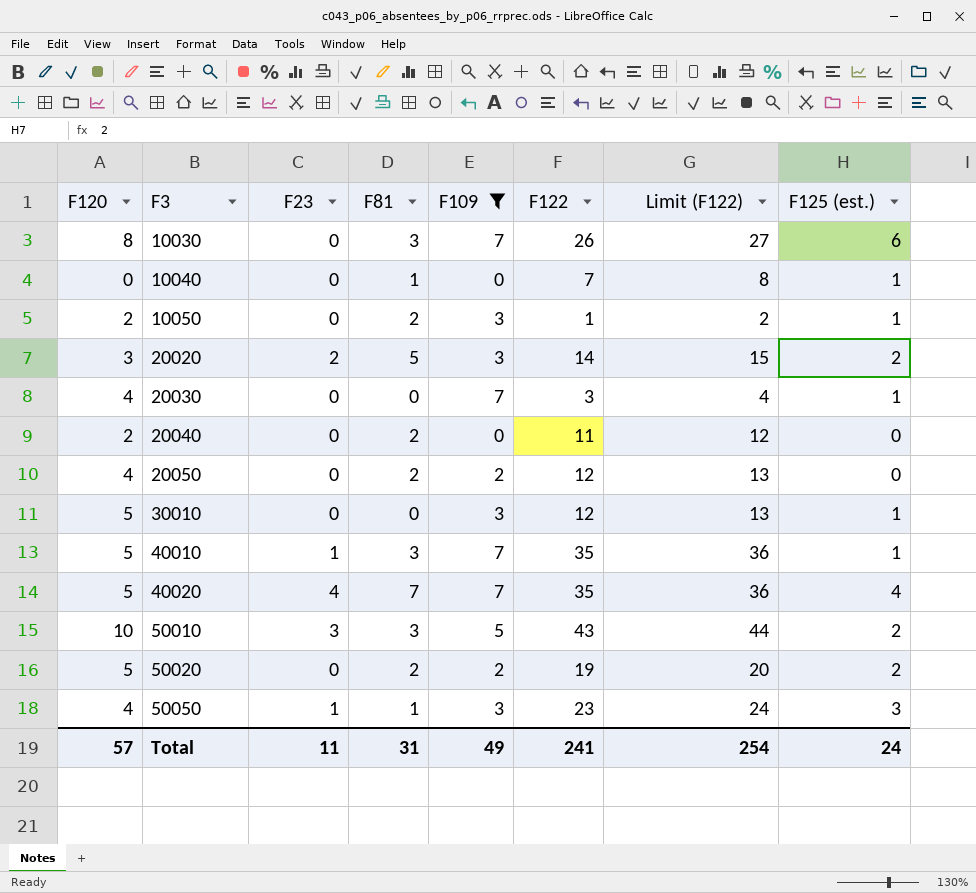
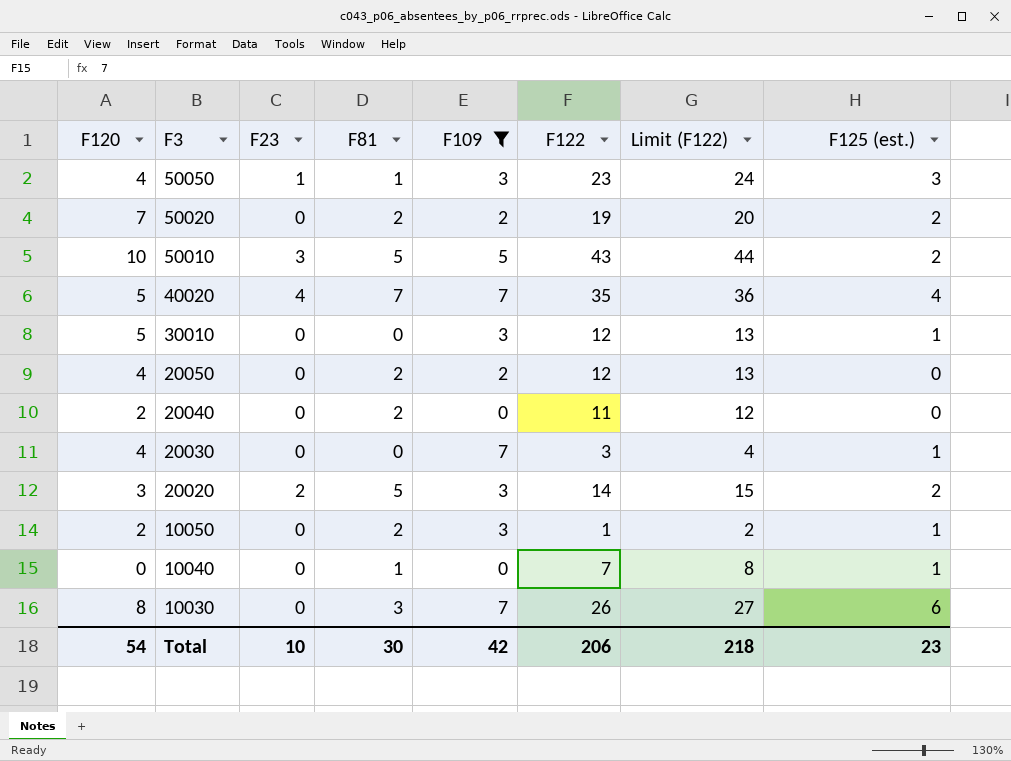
row order: F3 ascending -> F3 descending
row 40010: 5 | 1 | 3 | 7 | 35 | 36 | 1 -> none
50020 | F120: 5 -> 7
50010 | F81: 3 -> 5
Total | F120: 57 -> 54
Total | F23: 11 -> 10
Total | F81: 31 -> 30
Total | F109: 49 -> 42
Total | F122: 241 -> 206
Total | Limit (F122): 254 -> 218
Total | F125 (est.): 24 -> 23

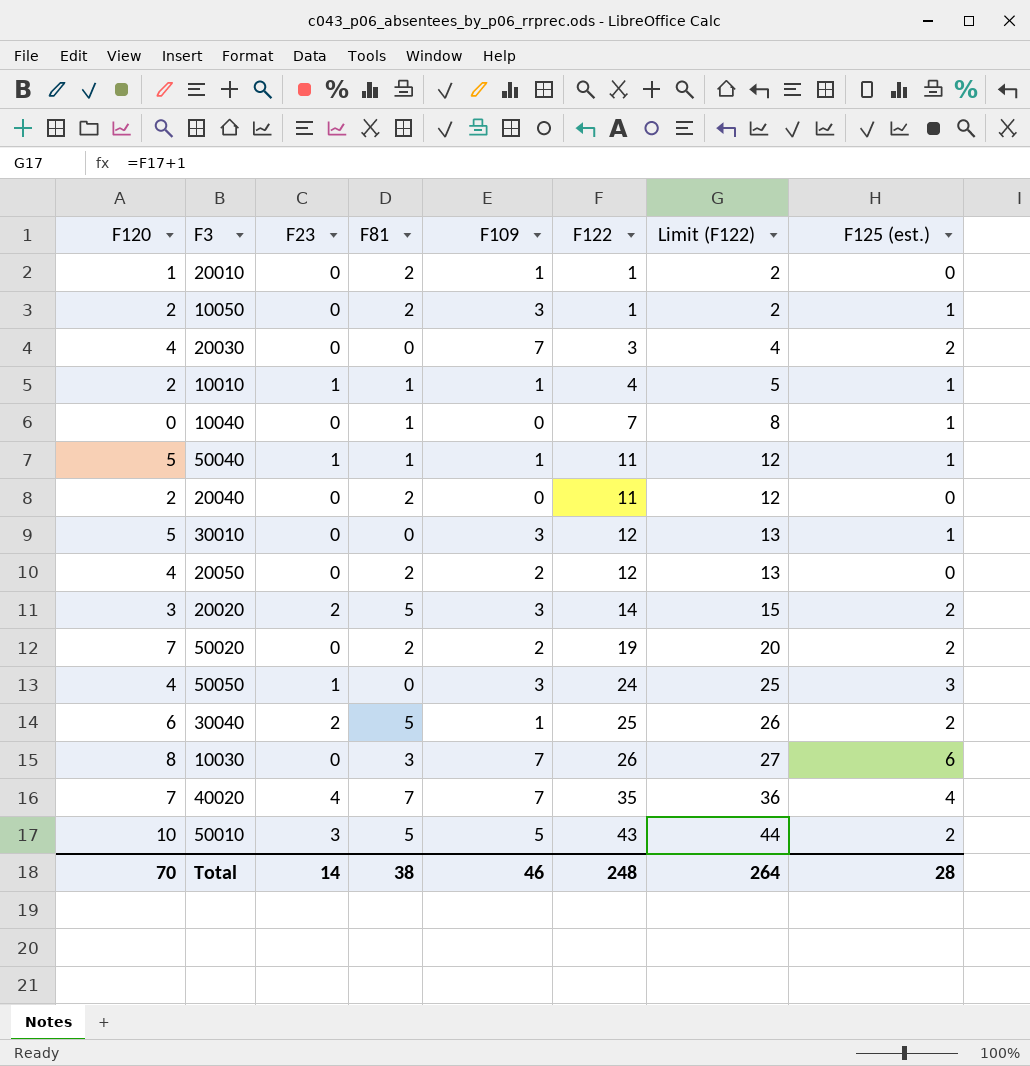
filter: F109 != 1 -> none
row order: F3 descending -> F122 ascending
20030 | F125 (est.): 1 -> 2
50050 | F81: 1 -> 0
50050 | F122: 23 -> 24
50050 | Limit (F122): 24 -> 25
40020 | F120: 5 -> 7
Total | F120: 54 -> 70
Total | F23: 10 -> 14
Total | F81: 30 -> 38
Total | F109: 42 -> 46
Total | F122: 206 -> 248
Total | Limit (F122): 218 -> 264
Total | F125 (est.): 23 -> 28

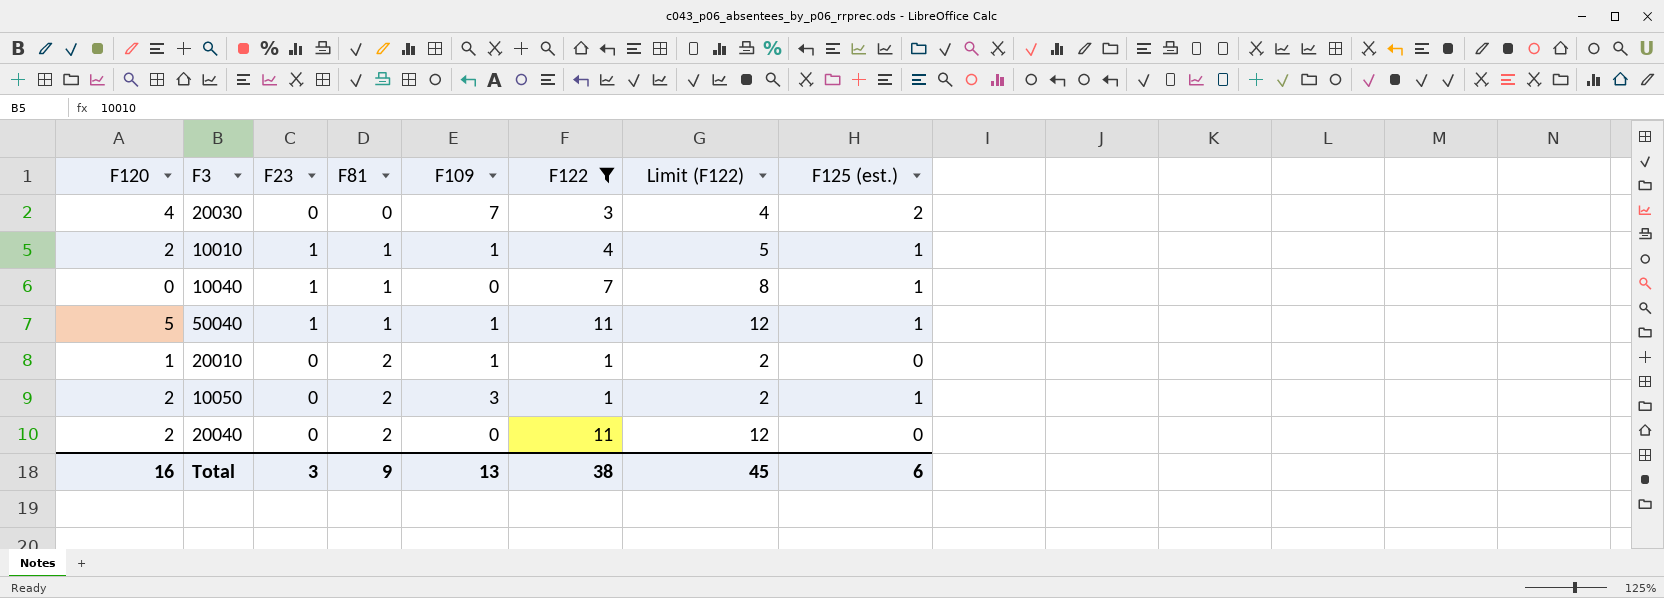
filter: none -> F122 <= 11
row order: F122 ascending -> F81 ascending
10040 | F23: 0 -> 1
Total | F120: 70 -> 16
Total | F23: 14 -> 3
Total | F81: 38 -> 9
Total | F109: 46 -> 13
Total | F122: 248 -> 38
Total | Limit (F122): 264 -> 45
Total | F125 (est.): 28 -> 6

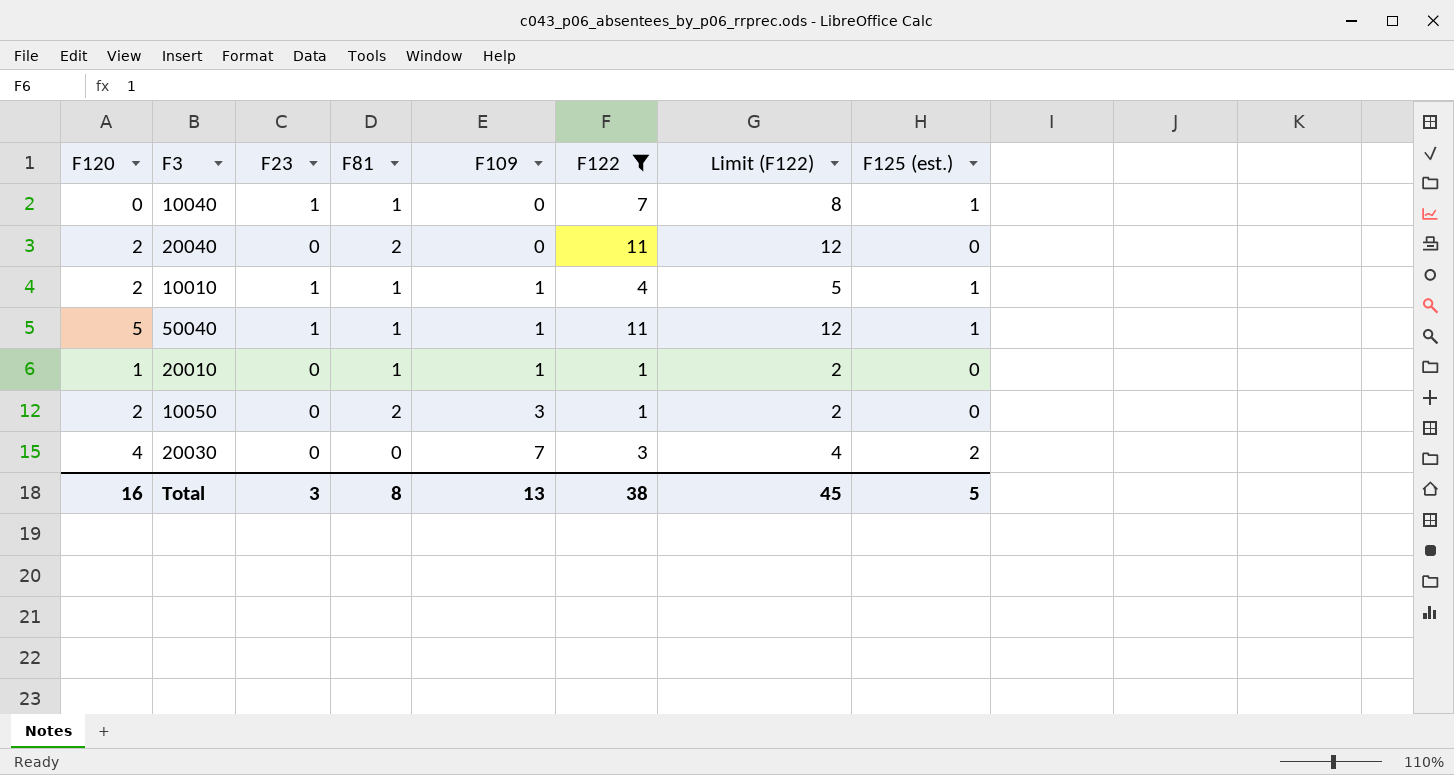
row order: F81 ascending -> F109 ascending
20010 | F81: 2 -> 1
10050 | F125 (est.): 1 -> 0
Total | F81: 9 -> 8
Total | F125 (est.): 6 -> 5

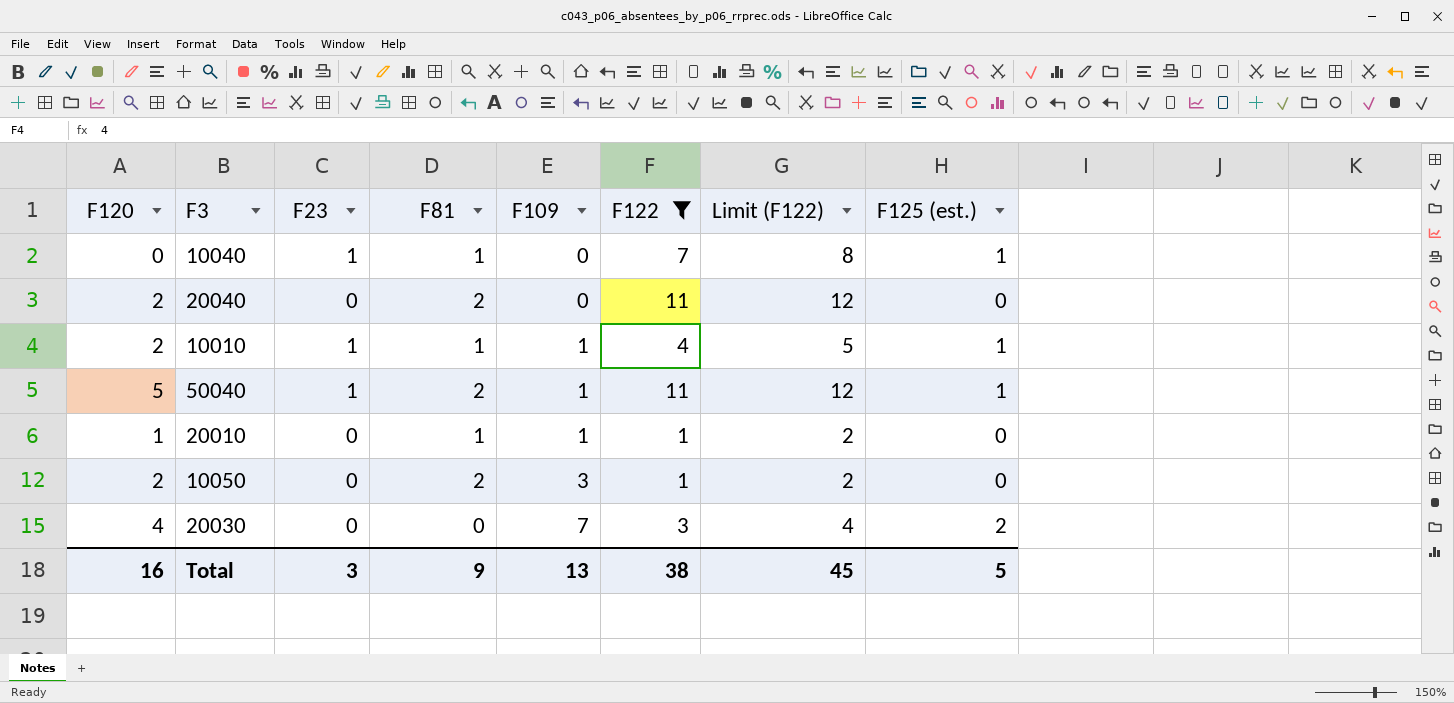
50040 | F81: 1 -> 2
Total | F81: 8 -> 9

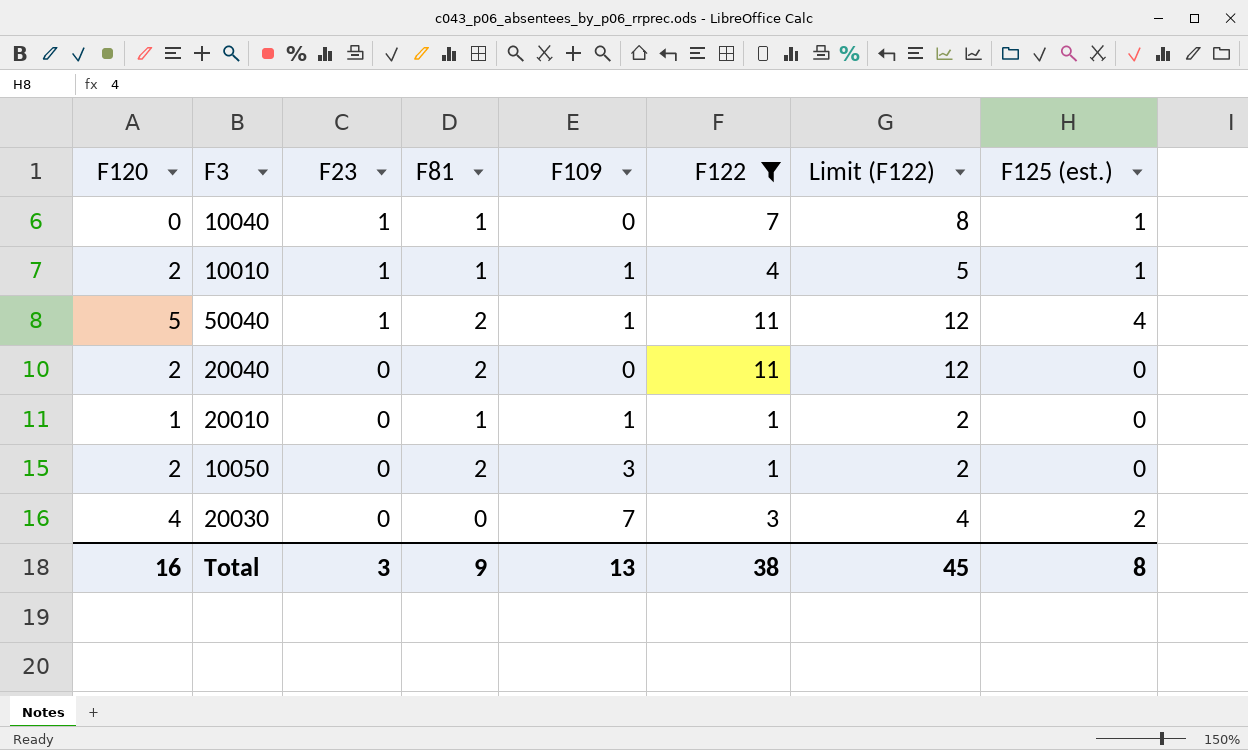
row order: F109 ascending -> F23 descending
50040 | F125 (est.): 1 -> 4
Total | F125 (est.): 5 -> 8

